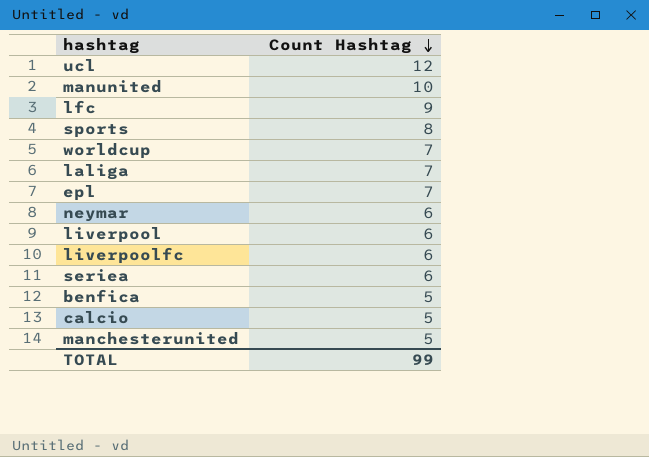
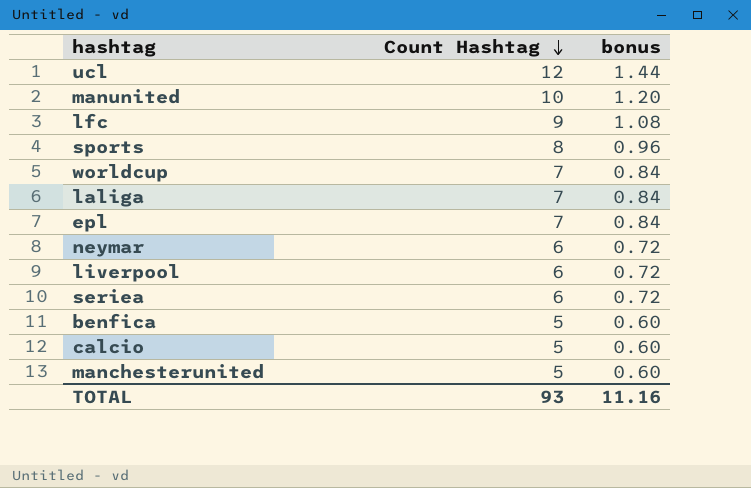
column bonus | formula: none -> [Count Hashtag] * 0.12
row liverpoolfc: 6 -> none
TOTAL | Count Hashtag: 99 -> 93

